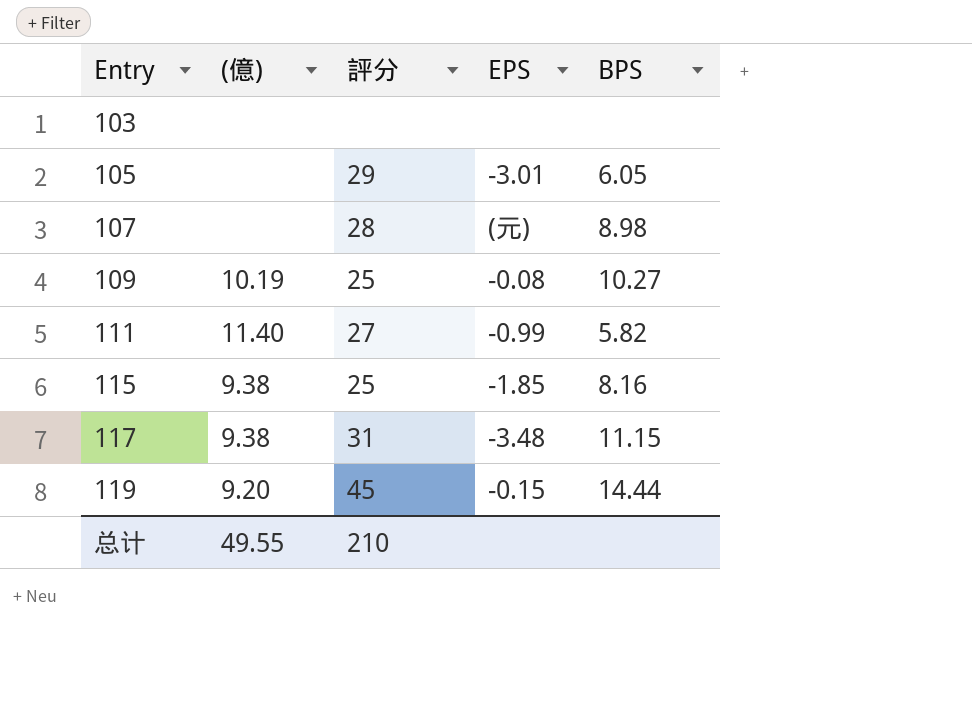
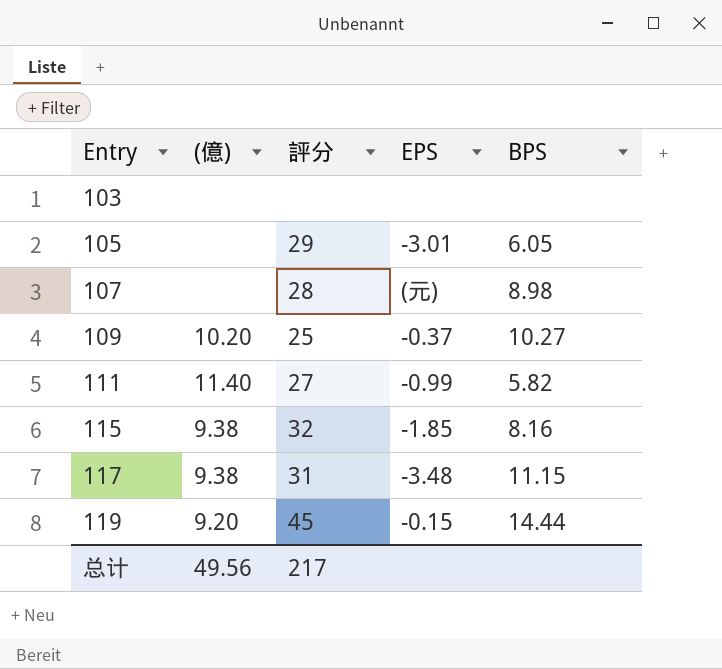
109 | (億): 10.19 -> 10.20
109 | EPS: -0.08 -> -0.37
115 | 評分: 25 -> 32
总计 | (億): 49.55 -> 49.56
总计 | 評分: 210 -> 217

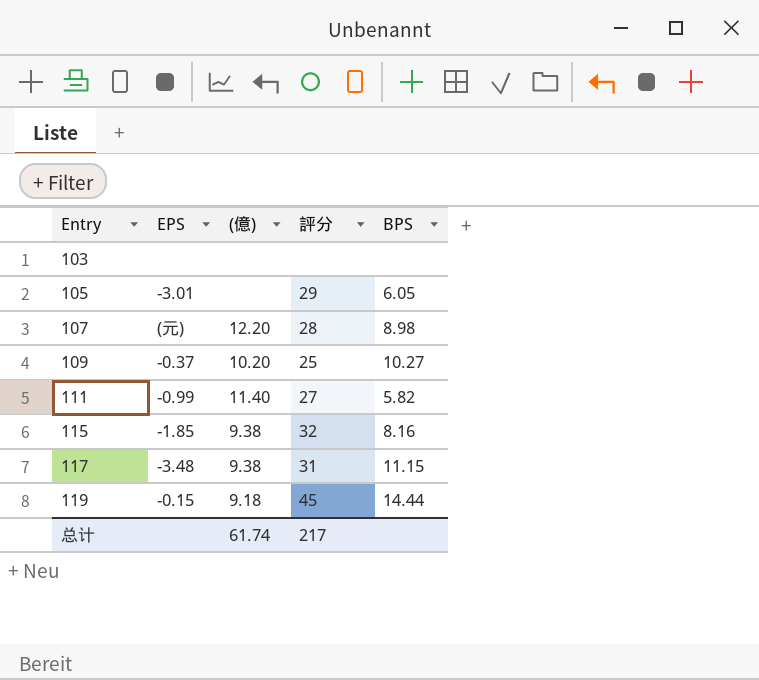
column EPS | position: 4 -> 2
107 | (億): none -> 12.20
119 | (億): 9.20 -> 9.18
总计 | (億): 49.56 -> 61.74

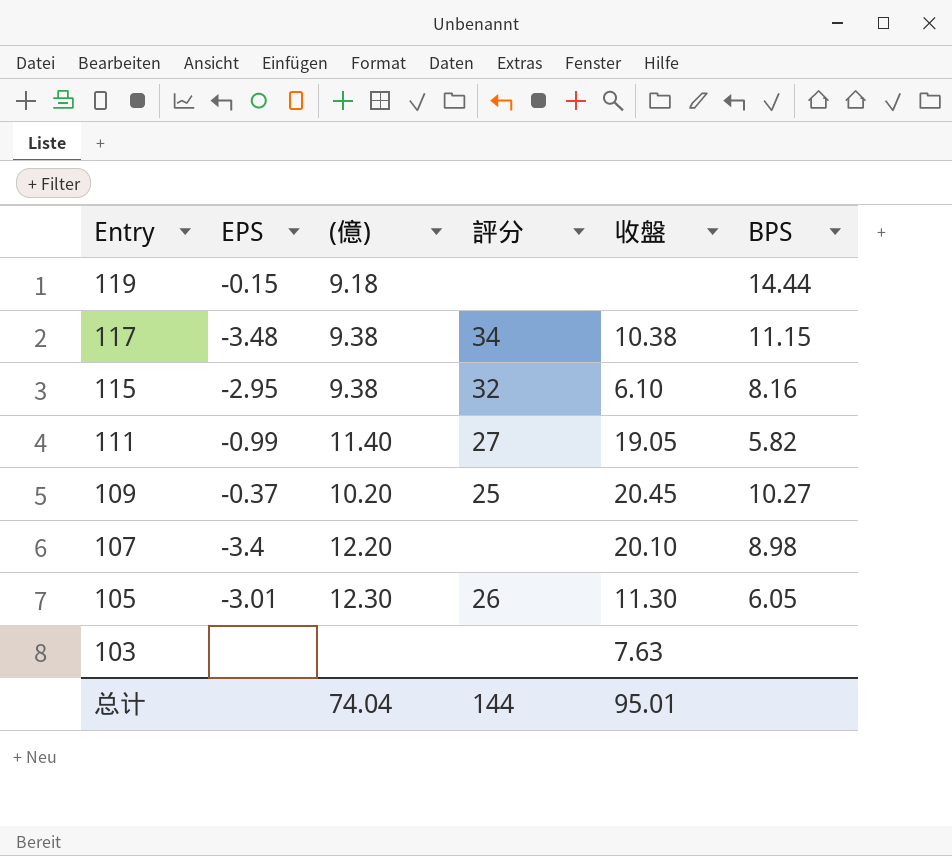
row order: Entry ascending -> Entry descending
column 收盤 | position: none -> 5
119 | 評分: 45 -> none
117 | 評分: 31 -> 34
115 | EPS: -1.85 -> -2.95
107 | EPS: (元) -> -3.4
107 | 評分: 28 -> none
105 | (億): none -> 12.30
105 | 評分: 29 -> 26
总计 | (億): 61.74 -> 74.04
总计 | 評分: 217 -> 144

